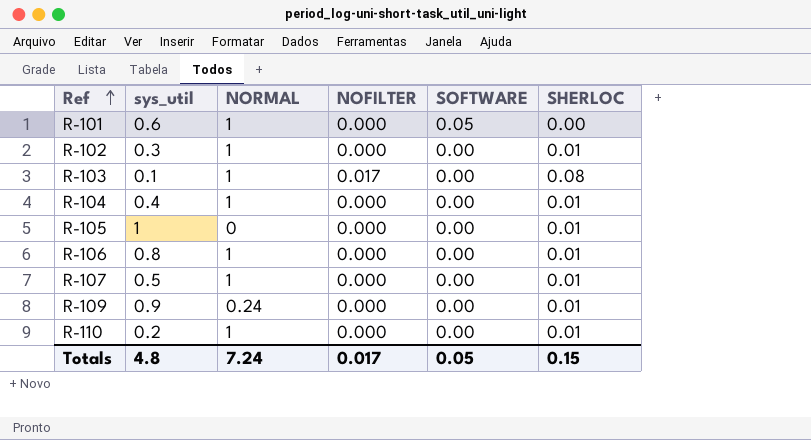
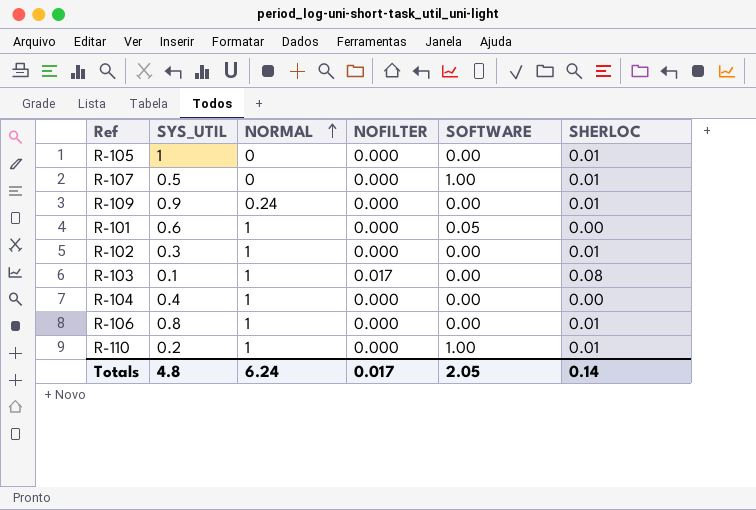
row order: Ref ascending -> NORMAL ascending
column name: sys_util -> SYS_UTIL
R-107 | NORMAL: 1 -> 0
R-107 | SOFTWARE: 0.00 -> 1.00
R-104 | SHERLOC: 0.01 -> 0.00
R-110 | SOFTWARE: 0.00 -> 1.00
Totals | NORMAL: 7.24 -> 6.24
Totals | SOFTWARE: 0.05 -> 2.05
Totals | SHERLOC: 0.15 -> 0.14

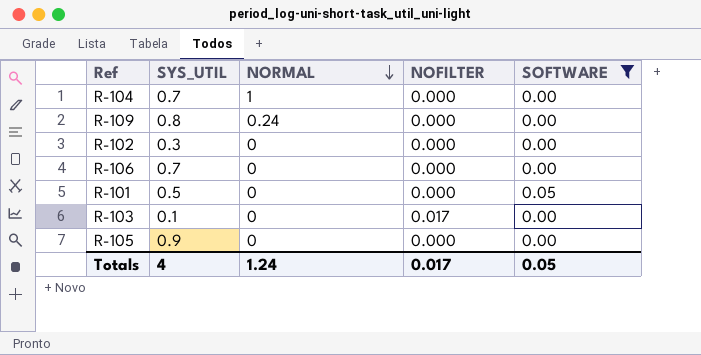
filter: none -> SOFTWARE != 1.00
row order: NORMAL ascending -> NORMAL descending
column SHERLOC | position: 6 -> none
R-104 | SYS_UTIL: 0.4 -> 0.7
R-109 | SYS_UTIL: 0.9 -> 0.8
R-102 | NORMAL: 1 -> 0
R-106 | SYS_UTIL: 0.8 -> 0.7
R-106 | NORMAL: 1 -> 0
R-101 | SYS_UTIL: 0.6 -> 0.5
R-101 | NORMAL: 1 -> 0
R-103 | NORMAL: 1 -> 0
R-105 | SYS_UTIL: 1 -> 0.9
Totals | SYS_UTIL: 4.8 -> 4
Totals | NORMAL: 6.24 -> 1.24
Totals | SOFTWARE: 2.05 -> 0.05

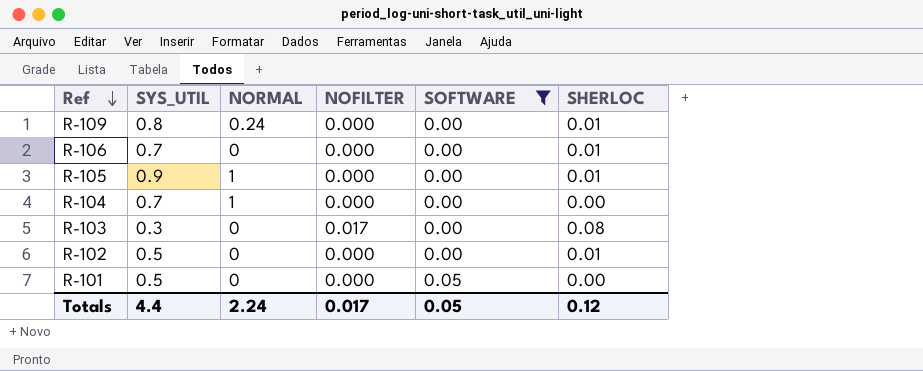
row order: NORMAL descending -> Ref descending
column SHERLOC | position: none -> 6
R-105 | NORMAL: 0 -> 1
R-103 | SYS_UTIL: 0.1 -> 0.3
R-102 | SYS_UTIL: 0.3 -> 0.5
Totals | SYS_UTIL: 4 -> 4.4
Totals | NORMAL: 1.24 -> 2.24

